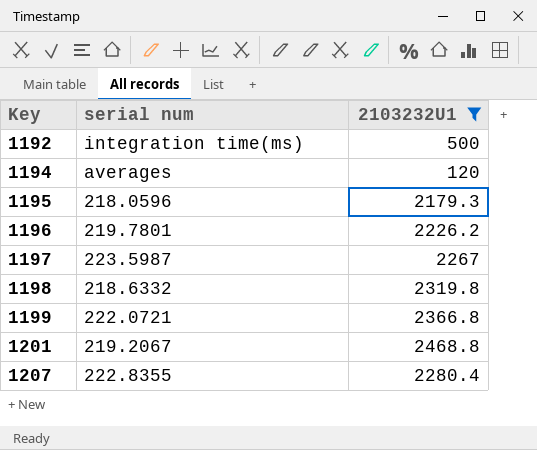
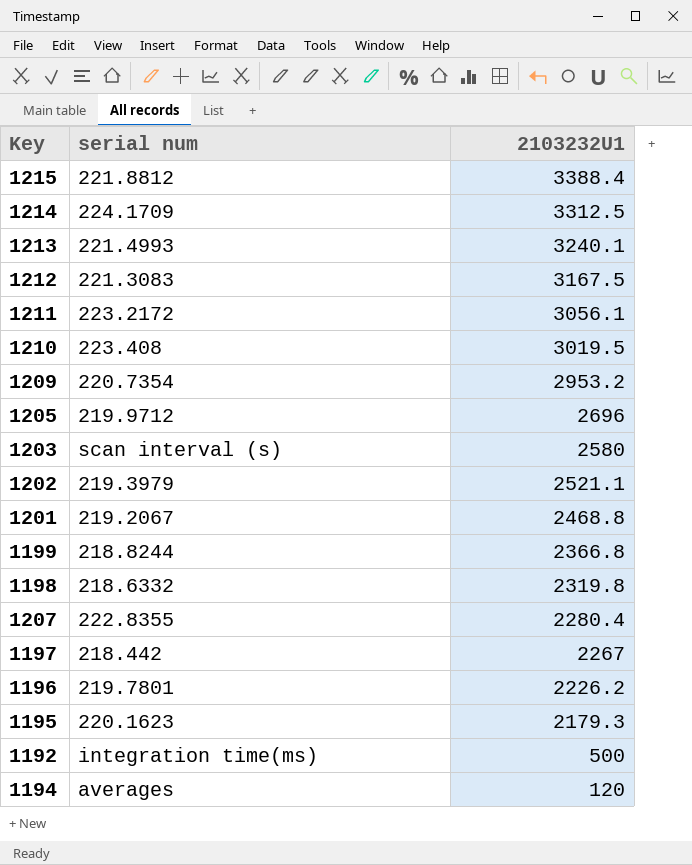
filter: 2103232U1 <= 2468.8 -> none
row order: Key ascending -> 2103232U1 descending
1199 | serial num: 222.0721 -> 218.8244
1197 | serial num: 223.5987 -> 218.442
1195 | serial num: 218.0596 -> 220.1623

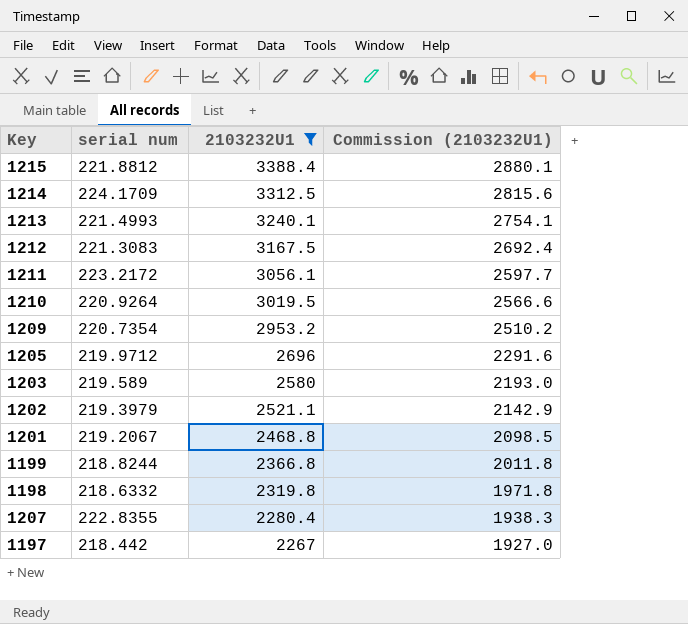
filter: none -> 2103232U1 >= 2267
column Commission (2103232U1) | formula: none -> [2103232U1] * 0.85
1210 | serial num: 223.408 -> 220.9264
1203 | serial num: scan interval (s) -> 219.589

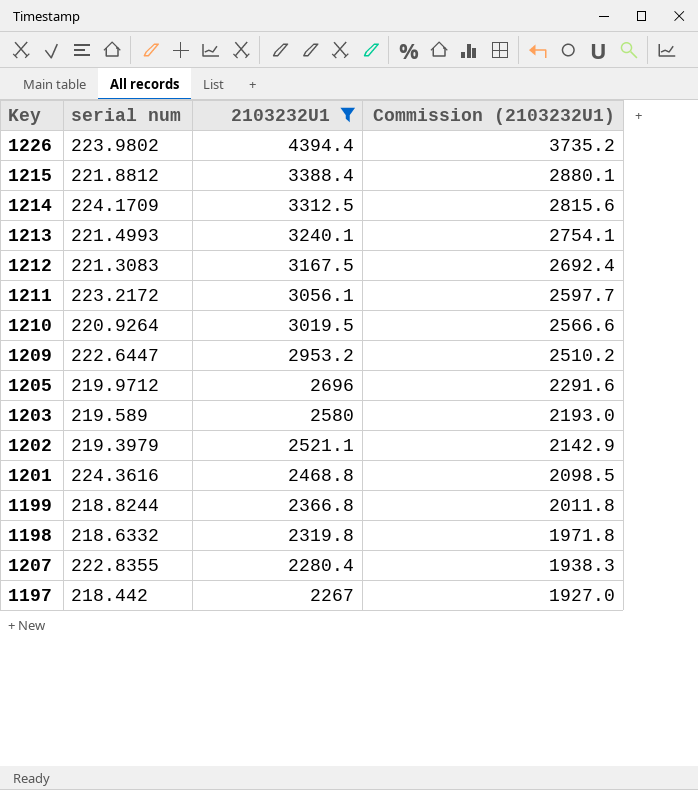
row 1226: none -> 223.9802 | 4394.4 | 3735.2
1209 | serial num: 220.7354 -> 222.6447
1201 | serial num: 219.2067 -> 224.3616

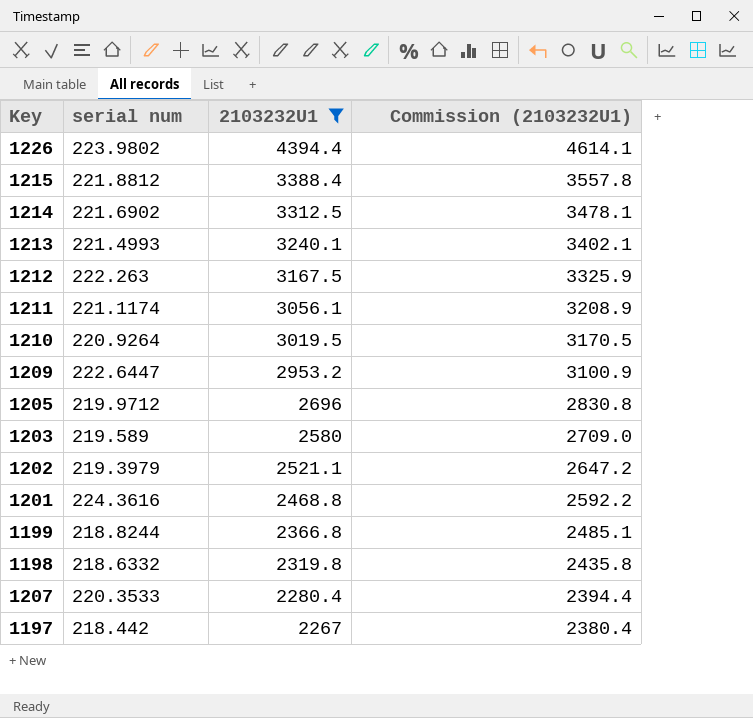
column Commission (2103232U1) | formula: [2103232U1] * 0.85 -> [2103232U1] * 1.05
1214 | serial num: 224.1709 -> 221.6902
1212 | serial num: 221.3083 -> 222.263
1211 | serial num: 223.2172 -> 221.1174
1207 | serial num: 222.8355 -> 220.3533

